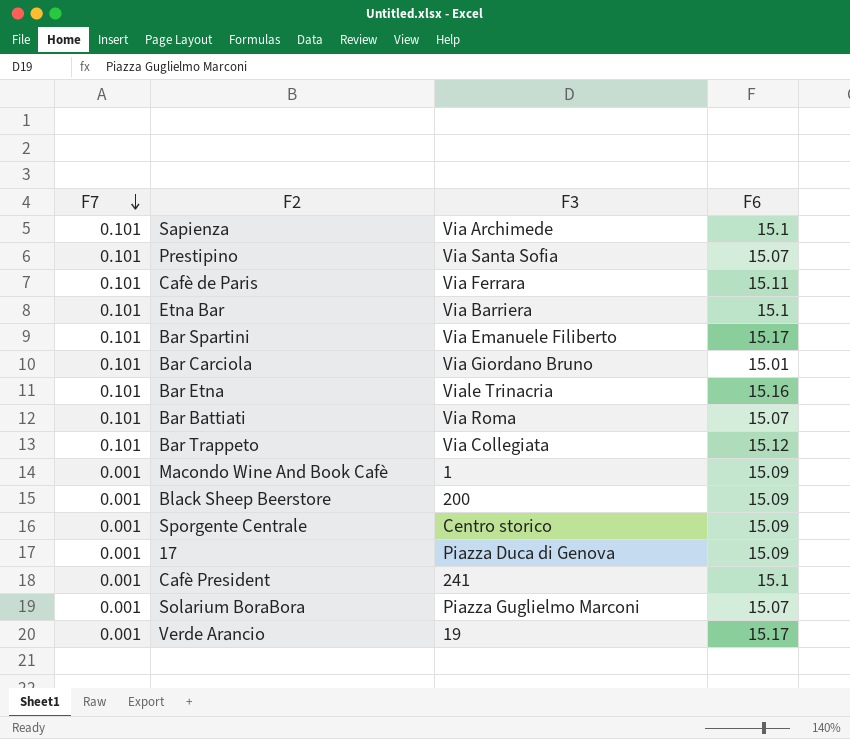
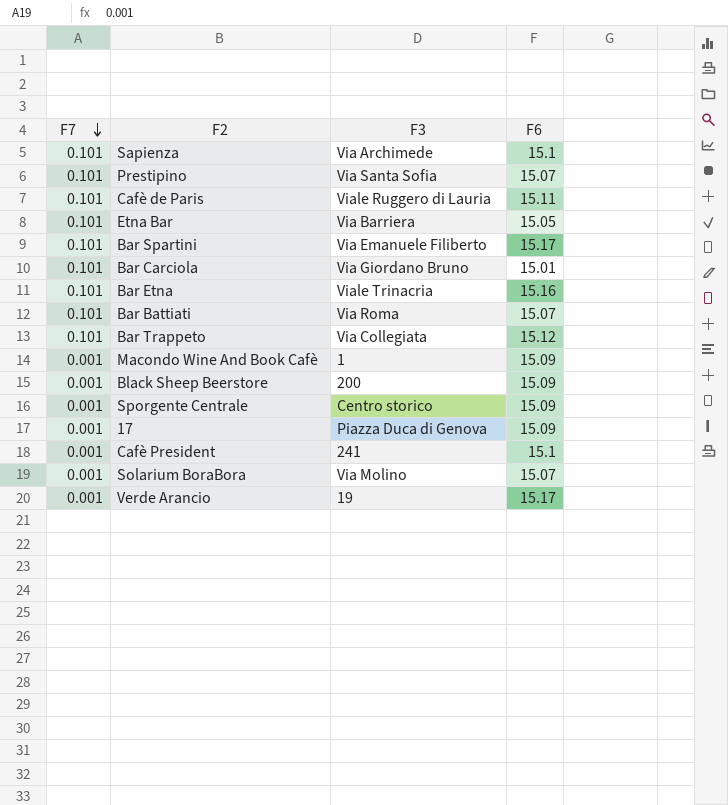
Cafè de Paris | F3: Via Ferrara -> Viale Ruggero di Lauria
Etna Bar | F6: 15.1 -> 15.05
Solarium BoraBora | F3: Piazza Guglielmo Marconi -> Via Molino

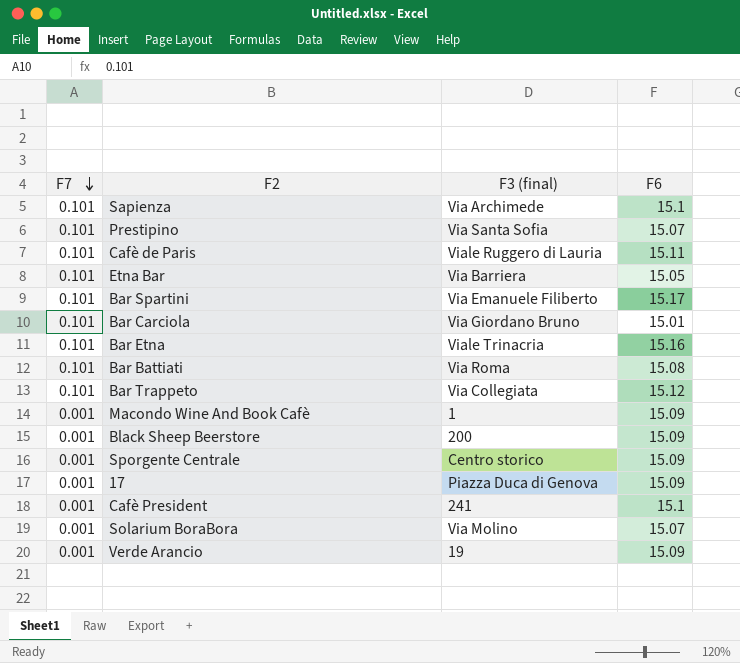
column name: F3 -> F3 (final)
Bar Battiati | F6: 15.07 -> 15.08
Verde Arancio | F6: 15.17 -> 15.09

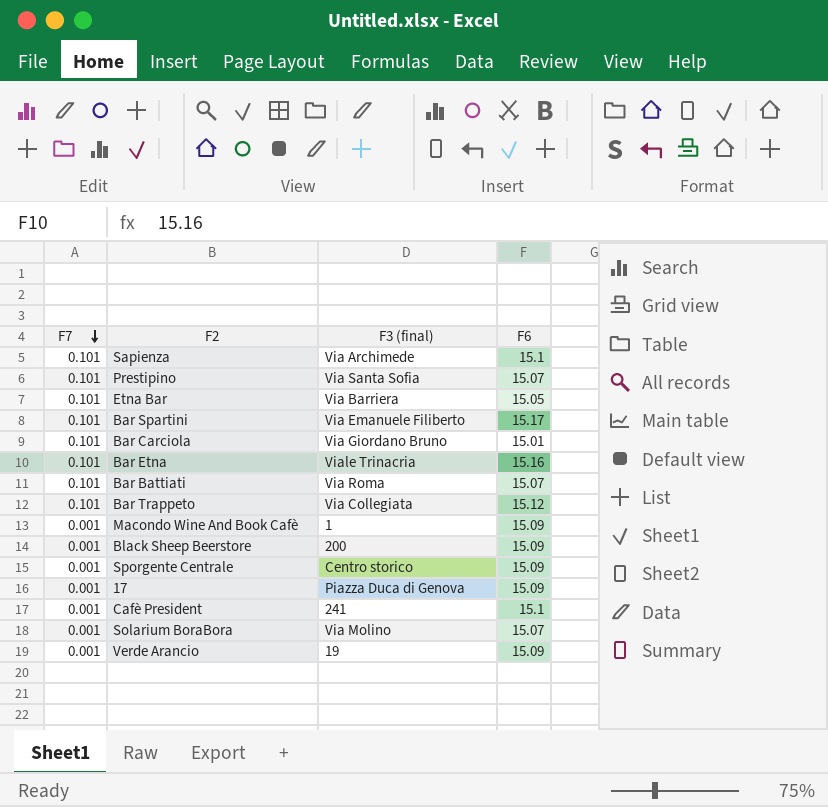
row Cafè de Paris: 0.101 | Viale Ruggero di Lauria | 15.11 -> none
Bar Battiati | F6: 15.08 -> 15.07

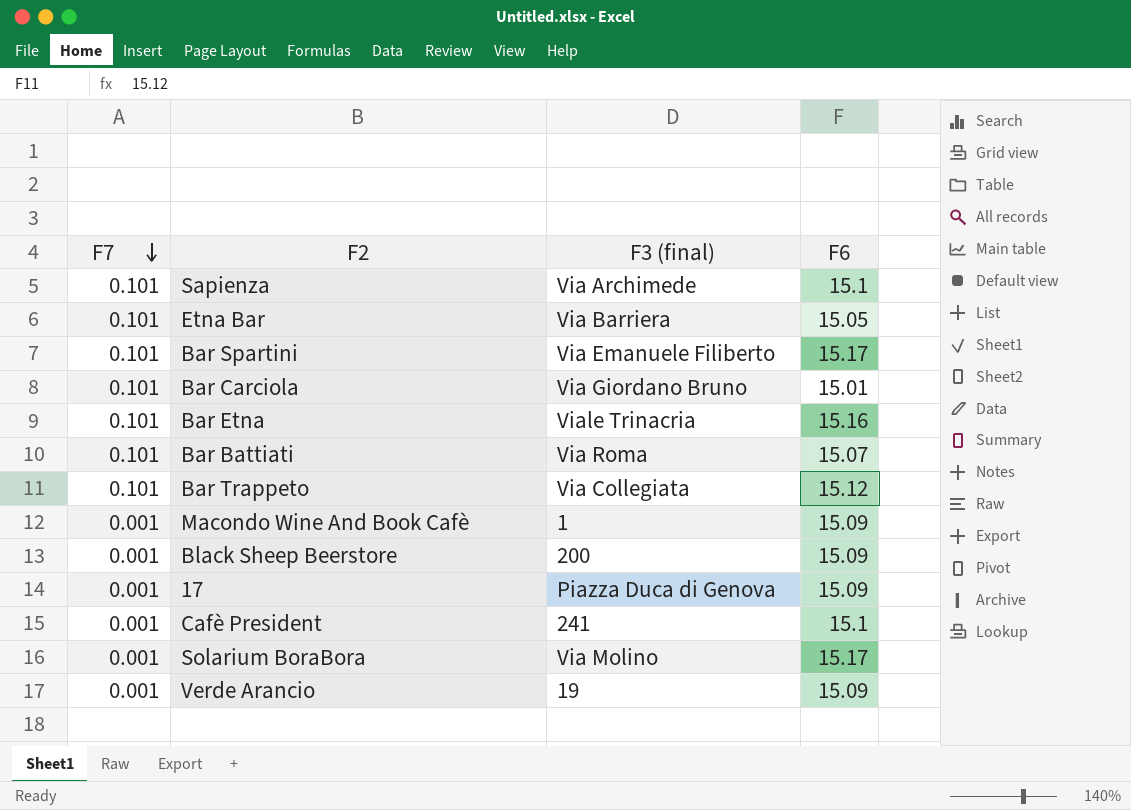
row Prestipino: 0.101 | Via Santa Sofia | 15.07 -> none
row Sporgente Centrale: 0.001 | Centro storico | 15.09 -> none
Solarium BoraBora | F6: 15.07 -> 15.17

